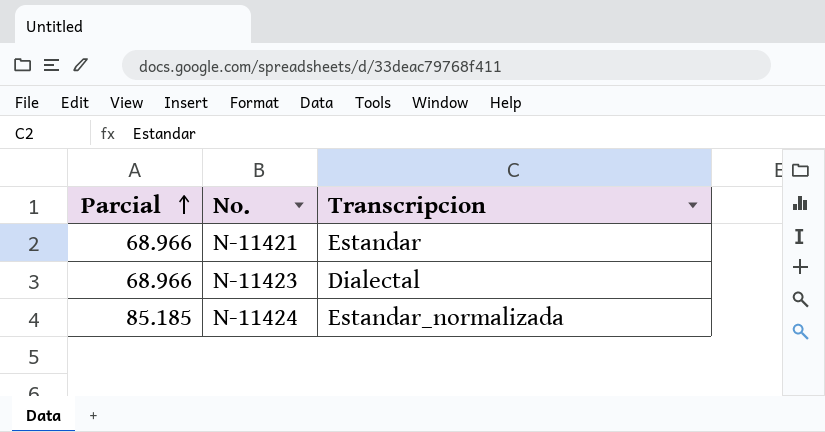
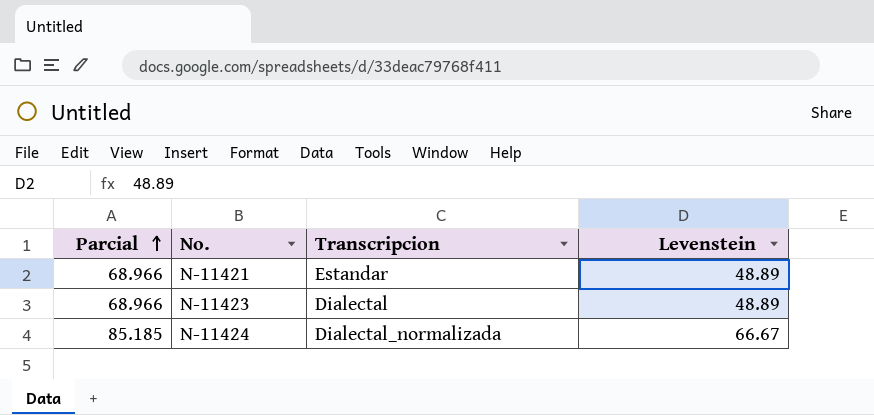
column Levenstein | position: none -> 4
N-11424 | Transcripcion: Estandar_normalizada -> Dialectal_normalizada

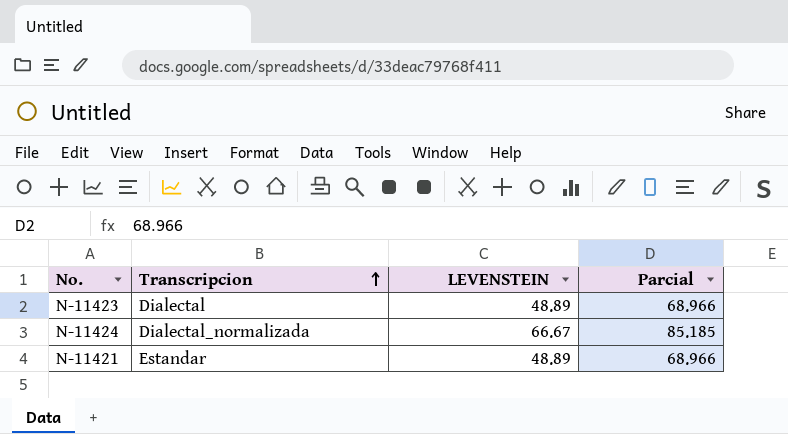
row order: Parcial ascending -> Transcripcion ascending
column name: Levenstein -> LEVENSTEIN
column Parcial | position: 1 -> 4

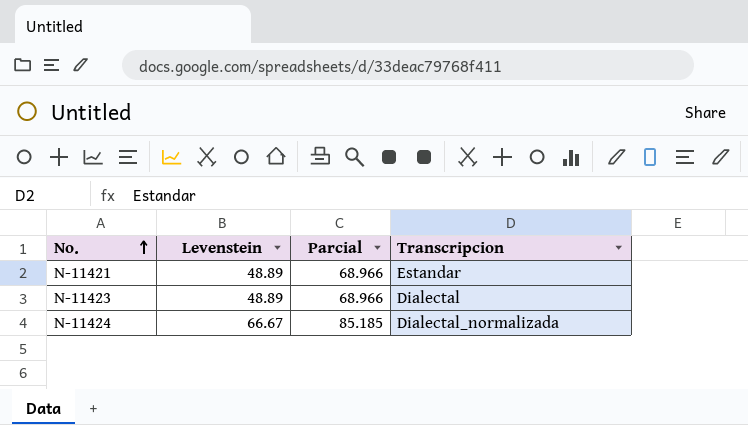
row order: Transcripcion ascending -> No. ascending
column name: LEVENSTEIN -> Levenstein
column Transcripcion | position: 2 -> 4

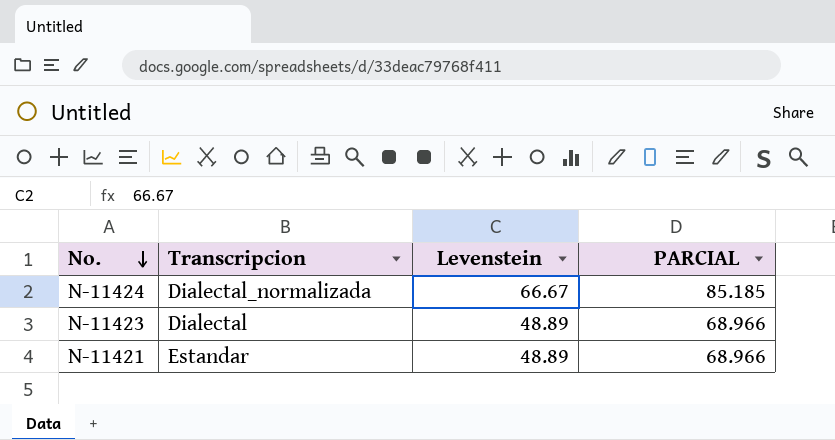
row order: No. ascending -> No. descending
column Transcripcion | position: 4 -> 2
column name: Parcial -> PARCIAL

